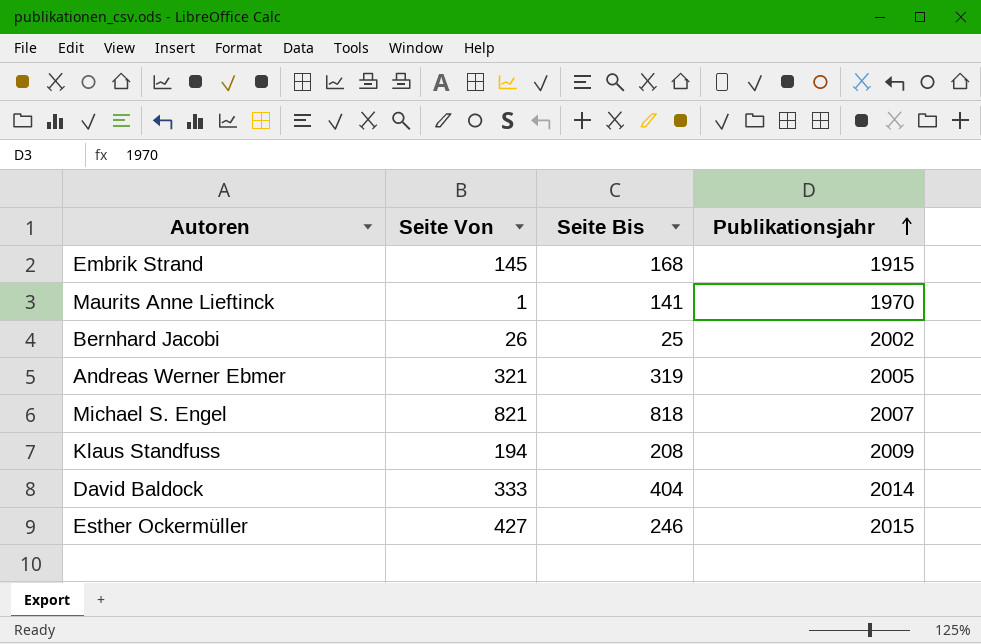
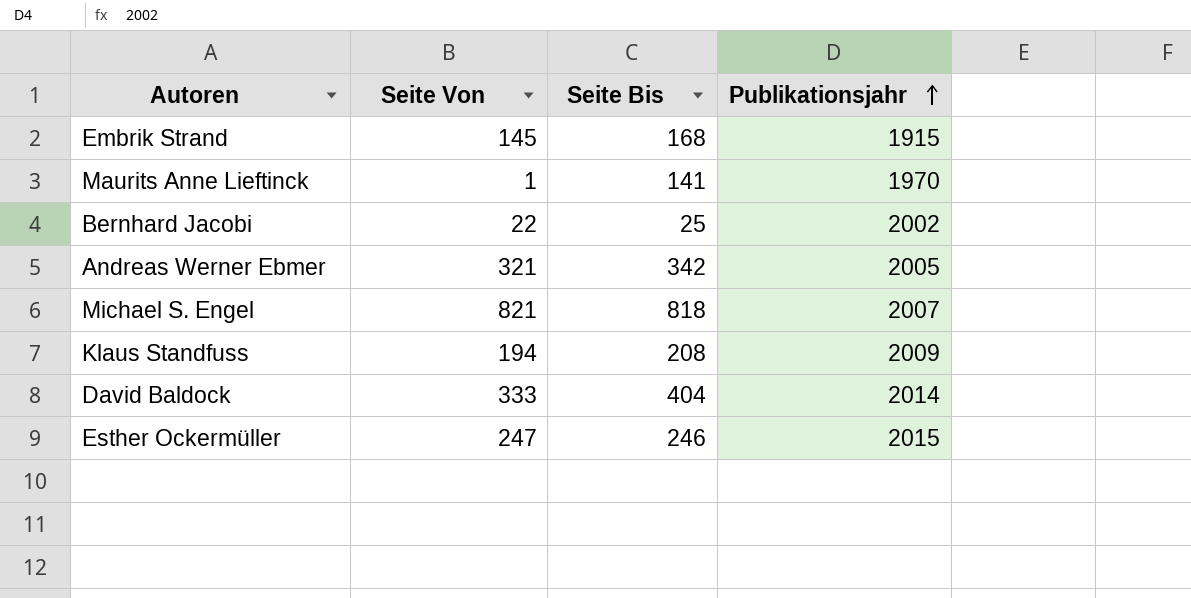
Bernhard Jacobi | Seite Von: 26 -> 22
Andreas Werner Ebmer | Seite Bis: 319 -> 342
Esther Ockermüller | Seite Von: 427 -> 247

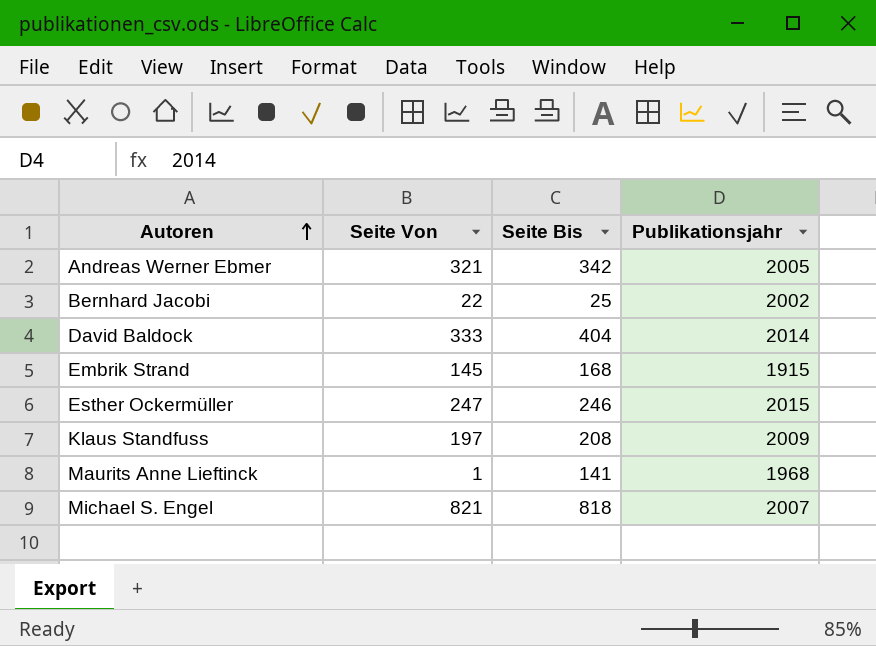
row order: Publikationsjahr ascending -> Autoren ascending
Klaus Standfuss | Seite Von: 194 -> 197
Maurits Anne Lieftinck | Publikationsjahr: 1970 -> 1968

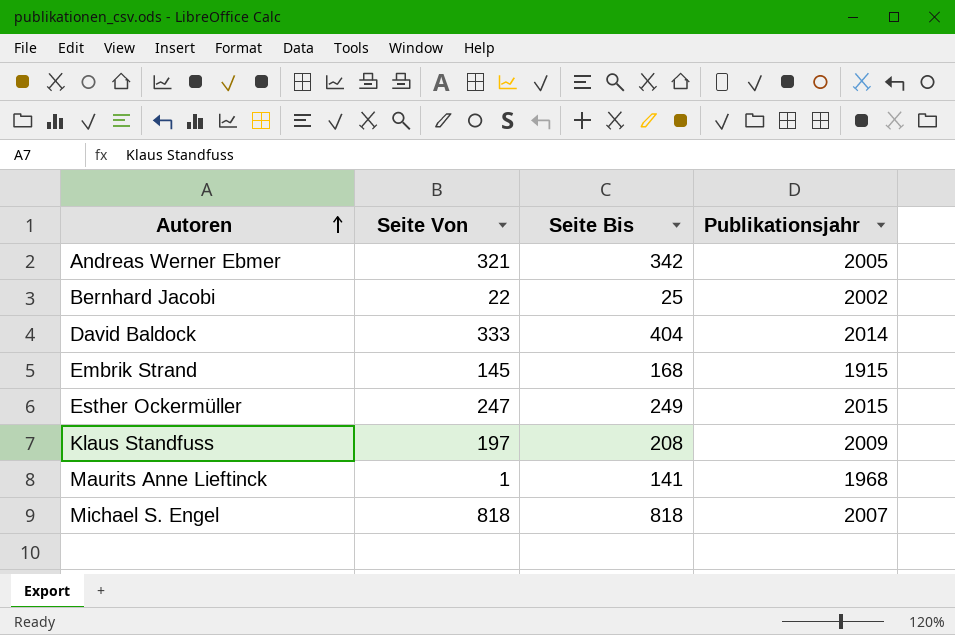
Esther Ockermüller | Seite Bis: 246 -> 249
Michael S. Engel | Seite Von: 821 -> 818

